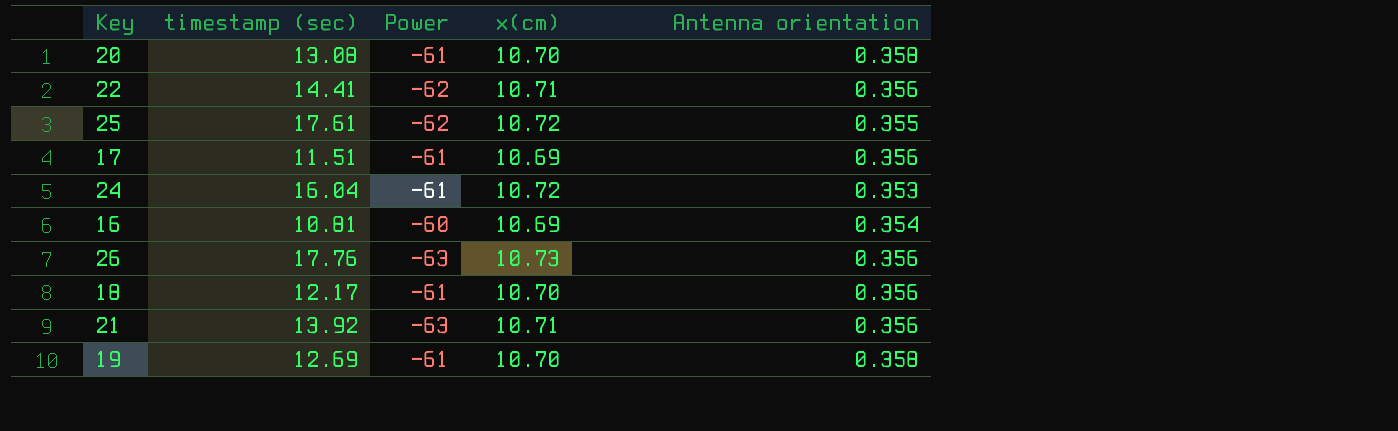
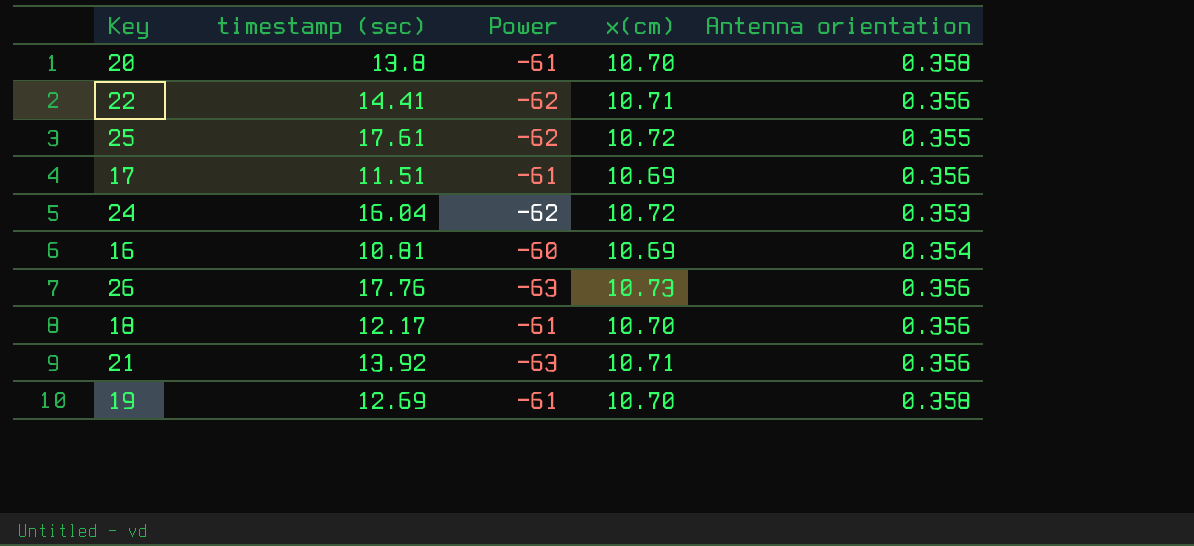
20 | timestamp (sec): 13.08 -> 13.8
24 | Power: -61 -> -62

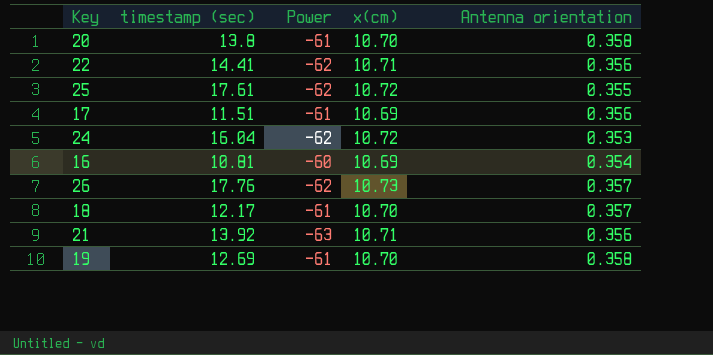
26 | Power: -63 -> -62
26 | Antenna orientation: 0.356 -> 0.357
18 | Antenna orientation: 0.356 -> 0.357

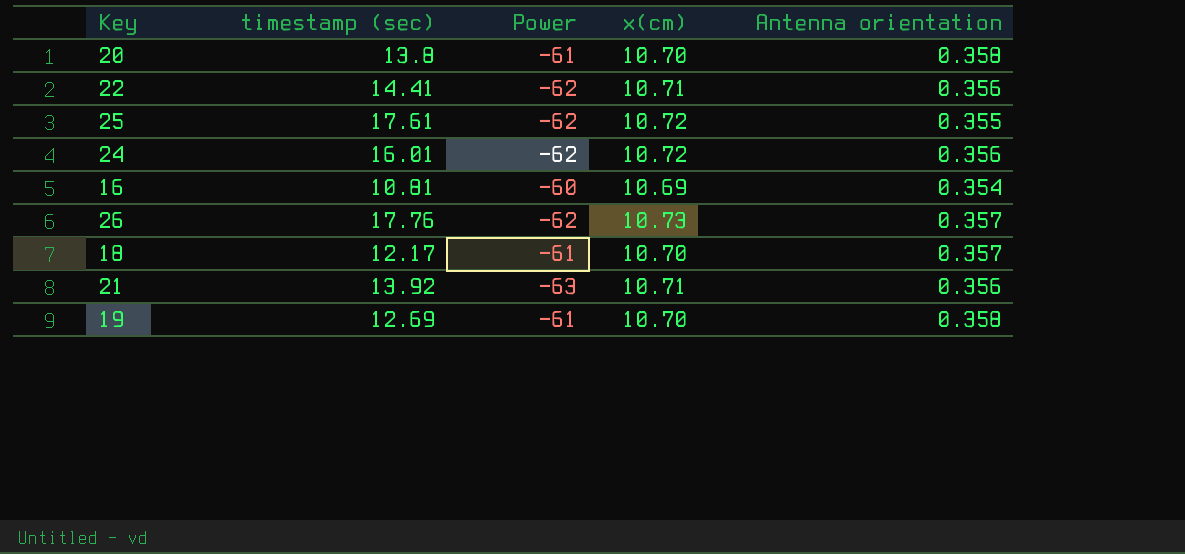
row 17: 11.51 | -61 | 10.69 | 0.356 -> none
24 | timestamp (sec): 16.04 -> 16.01
24 | Antenna orientation: 0.353 -> 0.356

